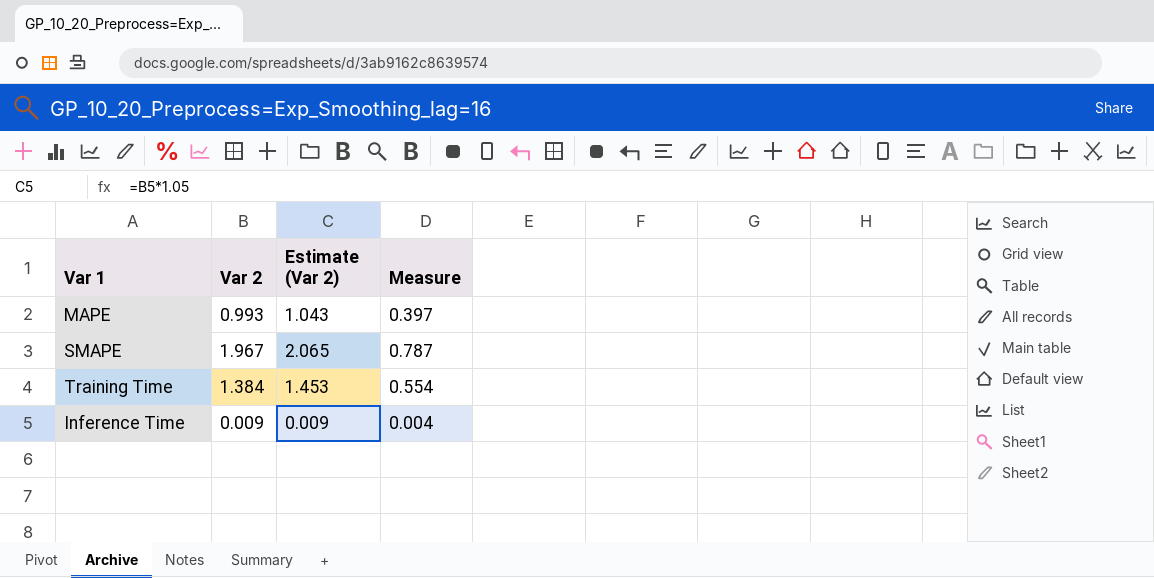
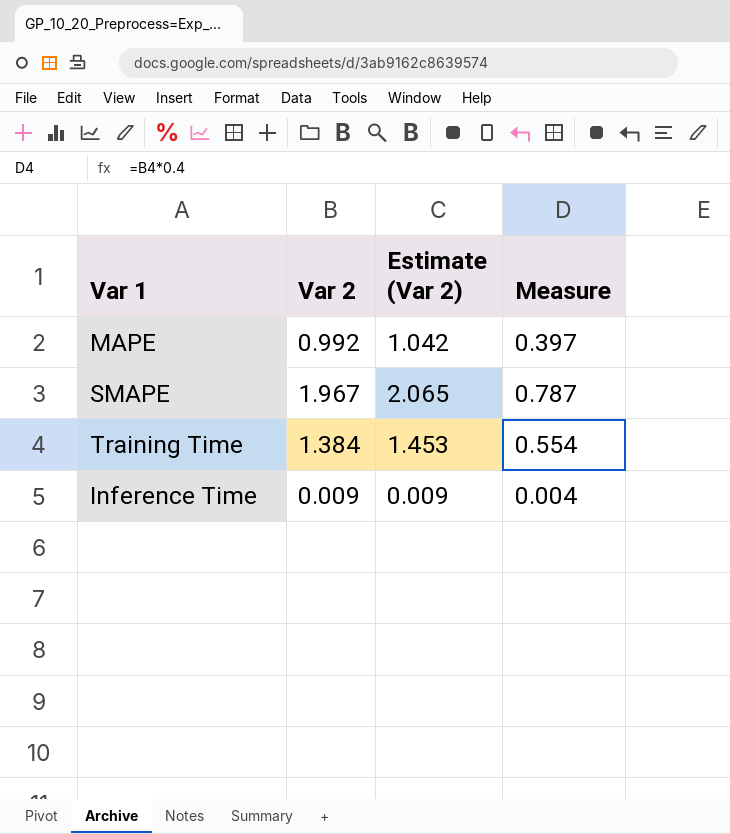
MAPE | Var 2: 0.993 -> 0.992
MAPE | Estimate (Var 2): 1.043 -> 1.042

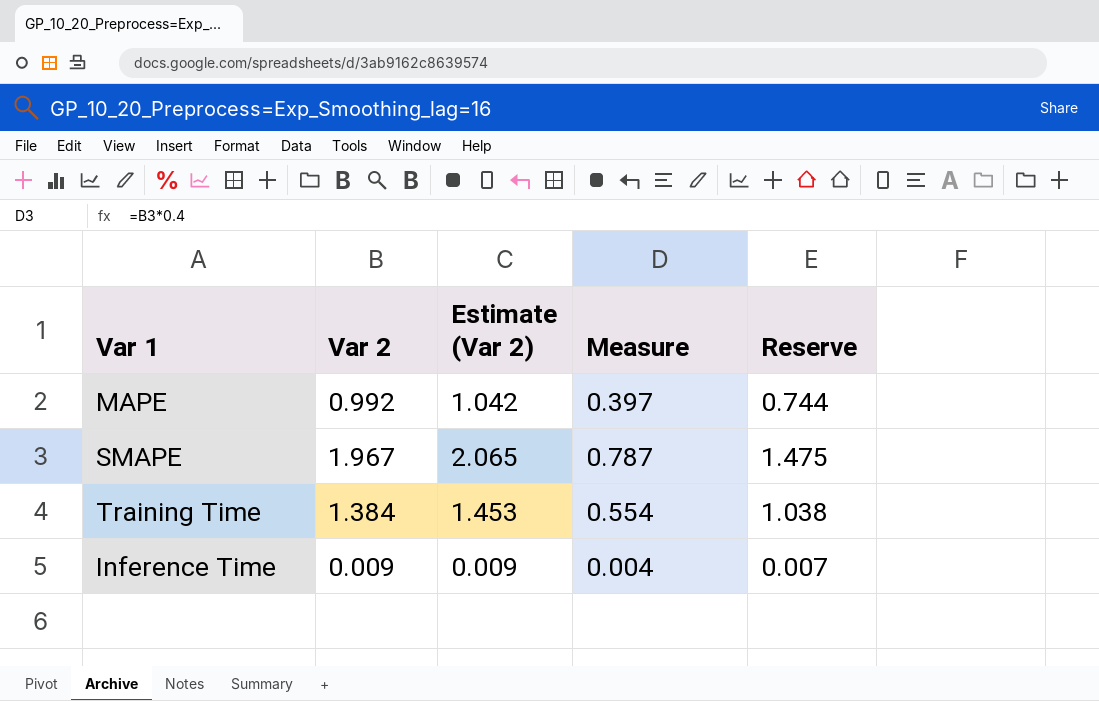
column Reserve | formula: none -> [Var 2] * 0.75

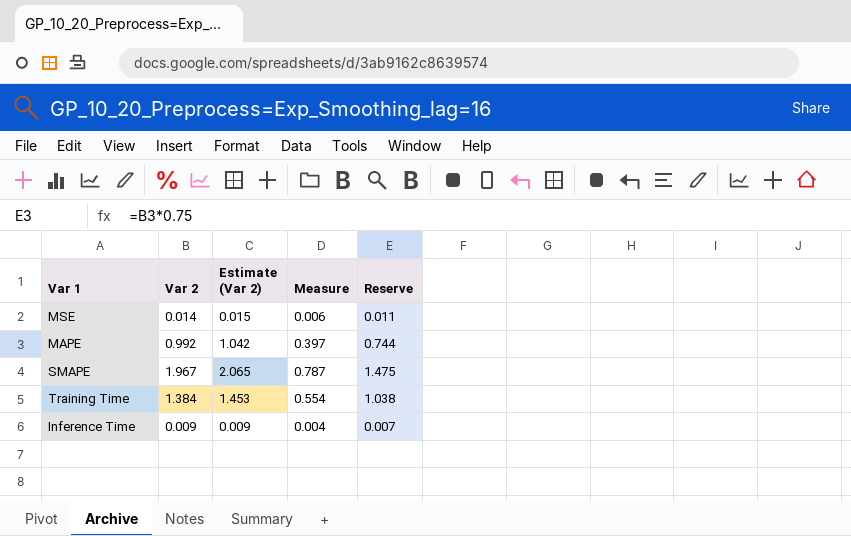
row MSE: none -> 0.014 | 0.015 | 0.006 | 0.011

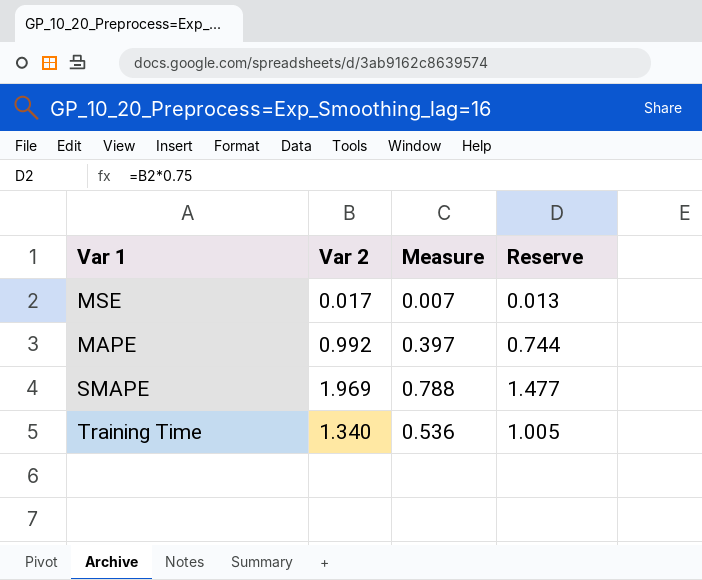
column Estimate (Var 2) | formula: [Var 2] * 1.05 -> none
row Inference Time: 0.009 | 0.009 | 0.004 | 0.007 -> none
MSE | Var 2: 0.014 -> 0.017
MSE | Measure: 0.006 -> 0.007
MSE | Reserve: 0.011 -> 0.013
SMAPE | Var 2: 1.967 -> 1.969
SMAPE | Measure: 0.787 -> 0.788
SMAPE | Reserve: 1.475 -> 1.477
Training Time | Var 2: 1.384 -> 1.340
Training Time | Measure: 0.554 -> 0.536
Training Time | Reserve: 1.038 -> 1.005

